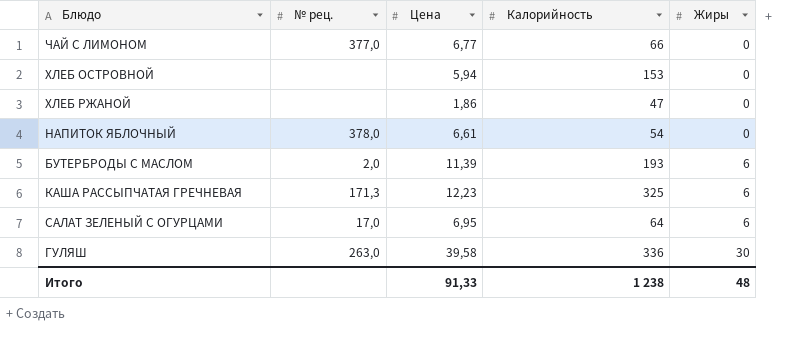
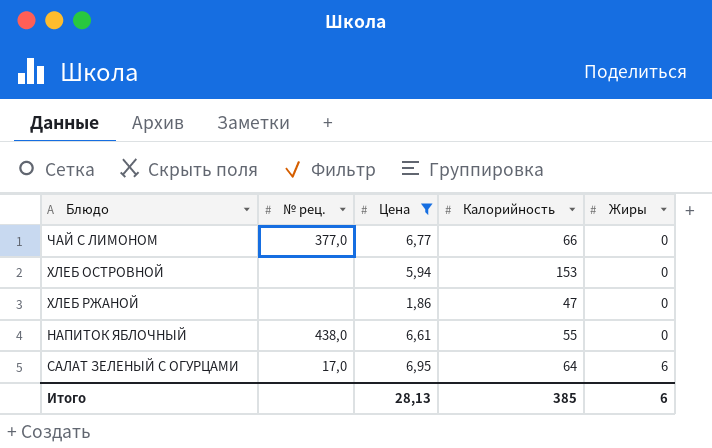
filter: none -> Цена <= 6,95
НАПИТОК ЯБЛОЧНЫЙ | № рец.: 378,0 -> 438,0
НАПИТОК ЯБЛОЧНЫЙ | Калорийность: 54 -> 55
Итого | Цена: 91,33 -> 28,13
Итого | Калорийность: 1 238 -> 385
Итого | Жиры: 48 -> 6

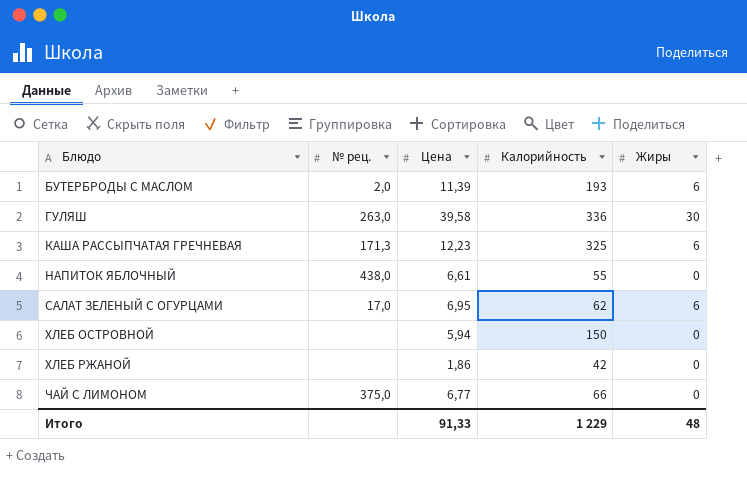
filter: Цена <= 6,95 -> none
row order: Жиры ascending -> Блюдо ascending
САЛАТ ЗЕЛЕНЫЙ С ОГУРЦАМИ | Калорийность: 64 -> 62
ХЛЕБ ОСТРОВНОЙ | Калорийность: 153 -> 150
ХЛЕБ РЖАНОЙ | Калорийность: 47 -> 42
ЧАЙ С ЛИМОНОМ | № рец.: 377,0 -> 375,0
Итого | Цена: 28,13 -> 91,33
Итого | Калорийность: 385 -> 1 229
Итого | Жиры: 6 -> 48

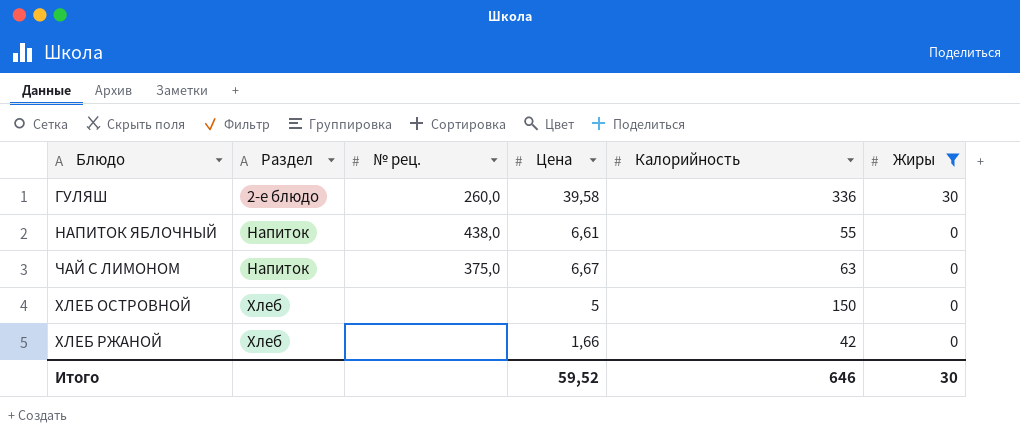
filter: none -> Жиры != 6
row order: Блюдо ascending -> Раздел ascending
column Раздел | position: none -> 2
ГУЛЯШ | № рец.: 263,0 -> 260,0
ЧАЙ С ЛИМОНОМ | Цена: 6,77 -> 6,67
ЧАЙ С ЛИМОНОМ | Калорийность: 66 -> 63
ХЛЕБ ОСТРОВНОЙ | Цена: 5,94 -> 5
ХЛЕБ РЖАНОЙ | Цена: 1,86 -> 1,66
Итого | Цена: 91,33 -> 59,52
Итого | Калорийность: 1 229 -> 646
Итого | Жиры: 48 -> 30

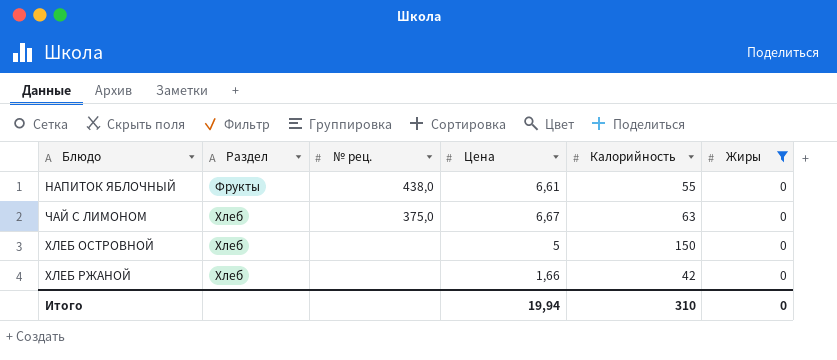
row ГУЛЯШ: 2-е блюдо | 260,0 | 39,58 | 336 | 30 -> none
НАПИТОК ЯБЛОЧНЫЙ | Раздел: Напиток -> Фрукты
ЧАЙ С ЛИМОНОМ | Раздел: Напиток -> Хлеб
Итого | Цена: 59,52 -> 19,94
Итого | Калорийность: 646 -> 310
Итого | Жиры: 30 -> 0

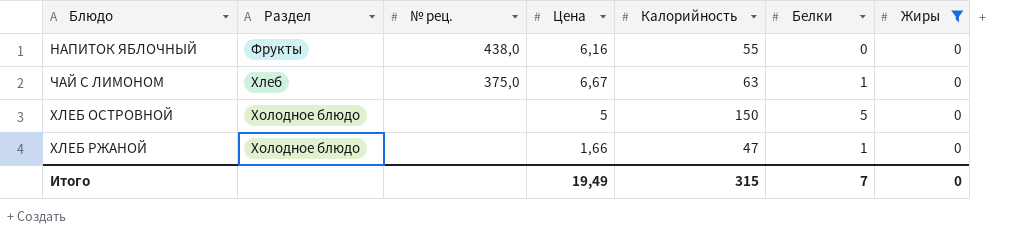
column Белки | position: none -> 6
НАПИТОК ЯБЛОЧНЫЙ | Цена: 6,61 -> 6,16
ХЛЕБ ОСТРОВНОЙ | Раздел: Хлеб -> Холодное блюдо
ХЛЕБ РЖАНОЙ | Раздел: Хлеб -> Холодное блюдо
ХЛЕБ РЖАНОЙ | Калорийность: 42 -> 47
Итого | Цена: 19,94 -> 19,49
Итого | Калорийность: 310 -> 315

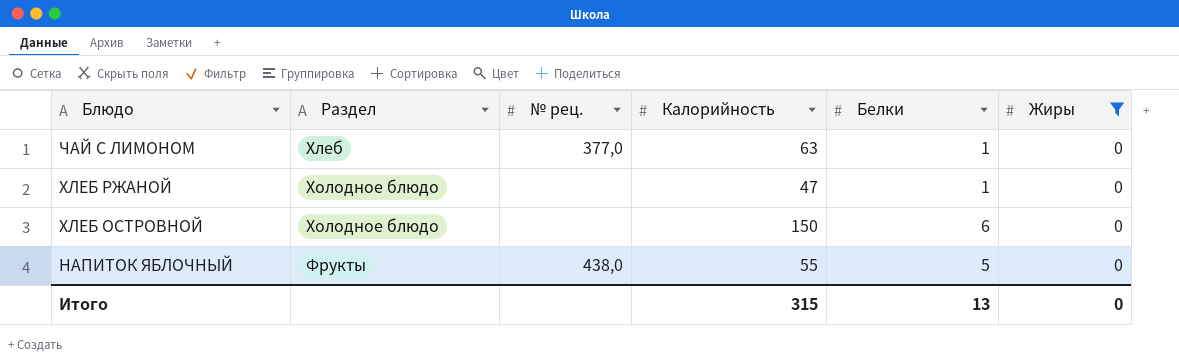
row order: Раздел ascending -> Блюдо descending
column Цена | position: 4 -> none
ЧАЙ С ЛИМОНОМ | № рец.: 375,0 -> 377,0
ХЛЕБ ОСТРОВНОЙ | Белки: 5 -> 6
НАПИТОК ЯБЛОЧНЫЙ | Белки: 0 -> 5
Итого | Белки: 7 -> 13

